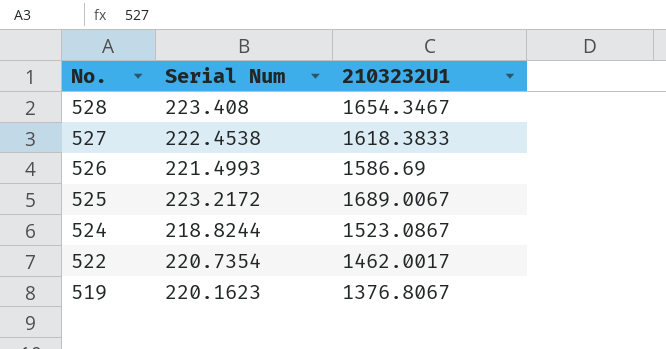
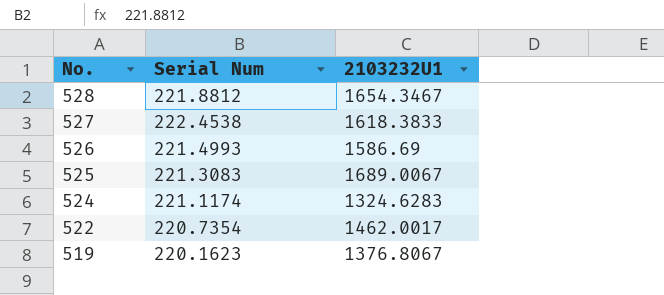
528 | Serial Num: 223.408 -> 221.8812
525 | Serial Num: 223.2172 -> 221.3083
524 | Serial Num: 218.8244 -> 221.1174
524 | 2103232U1: 1523.0867 -> 1324.6283

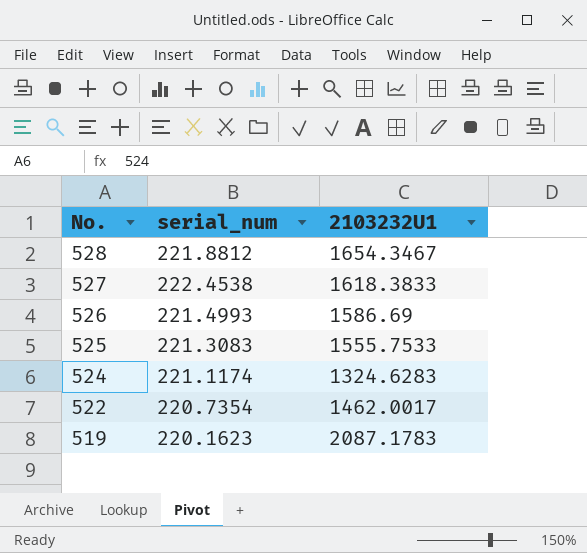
column name: Serial Num -> serial_num
525 | 2103232U1: 1689.0067 -> 1555.7533
519 | 2103232U1: 1376.8067 -> 2087.1783

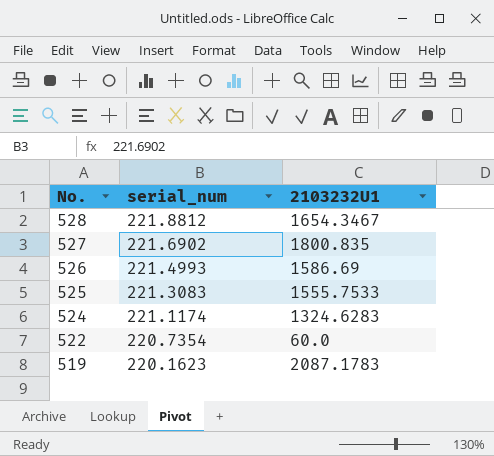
527 | serial_num: 222.4538 -> 221.6902
527 | 2103232U1: 1618.3833 -> 1800.835
522 | 2103232U1: 1462.0017 -> 60.0

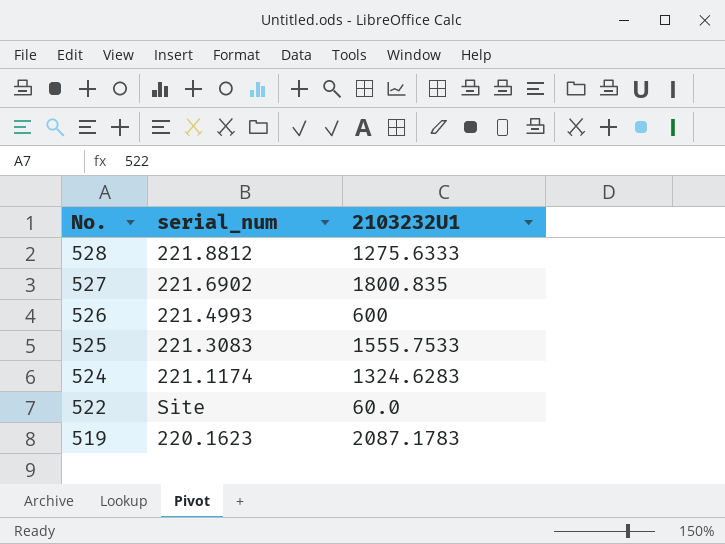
528 | 2103232U1: 1654.3467 -> 1275.6333
526 | 2103232U1: 1586.69 -> 600
522 | serial_num: 220.7354 -> Site

